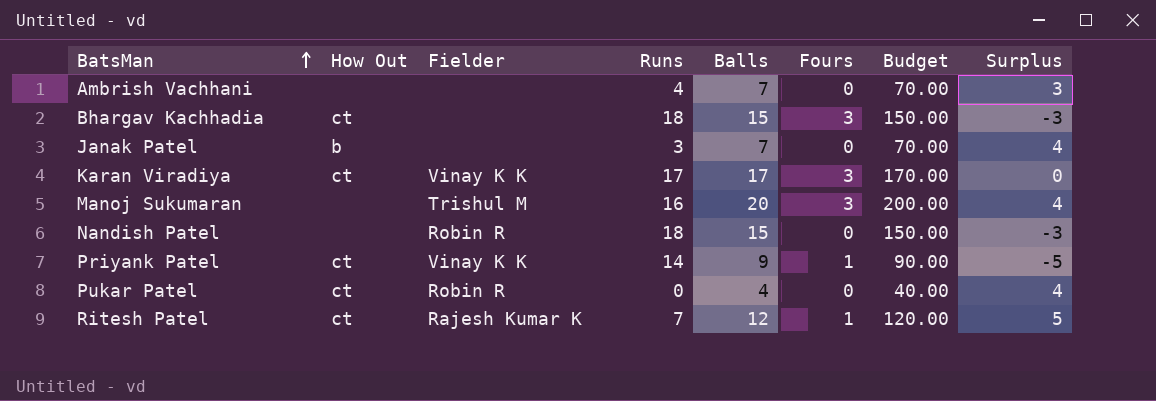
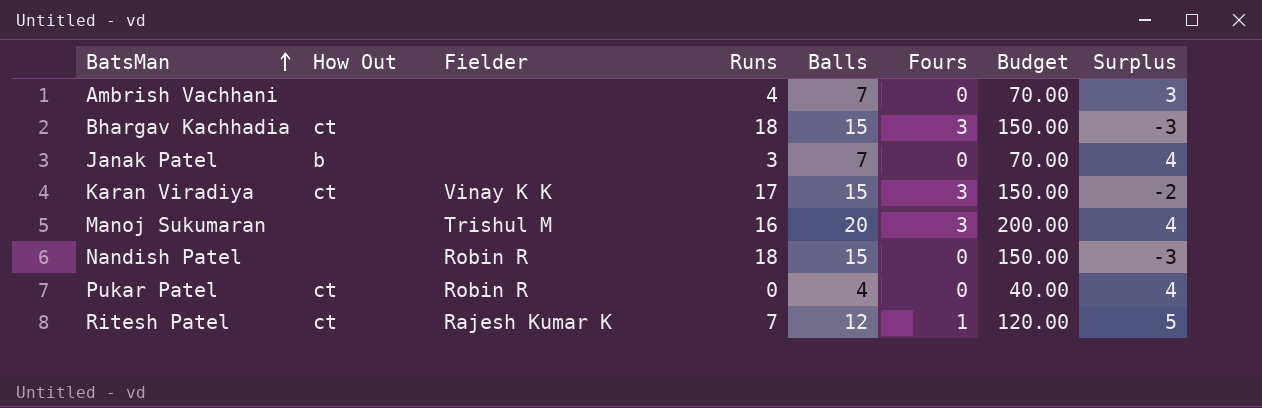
row Priyank Patel: ct | Vinay K K | 14 | 9 | 1 | 90.00 | -5 -> none
Karan Viradiya | Balls: 17 -> 15
Karan Viradiya | Budget: 170.00 -> 150.00
Karan Viradiya | Surplus: 0 -> -2

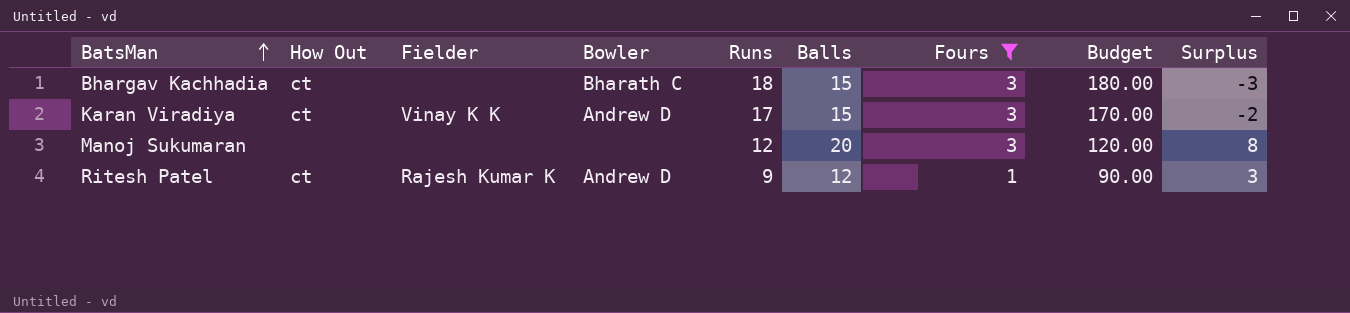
filter: none -> Fours != 0
column Bowler | position: none -> 4
column Budget | formula: [Balls] * 10 -> [Runs] * 10
Manoj Sukumaran | Fielder: Trishul M -> none
Manoj Sukumaran | Runs: 16 -> 12
Manoj Sukumaran | Surplus: 4 -> 8
Ritesh Patel | Runs: 7 -> 9
Ritesh Patel | Surplus: 5 -> 3

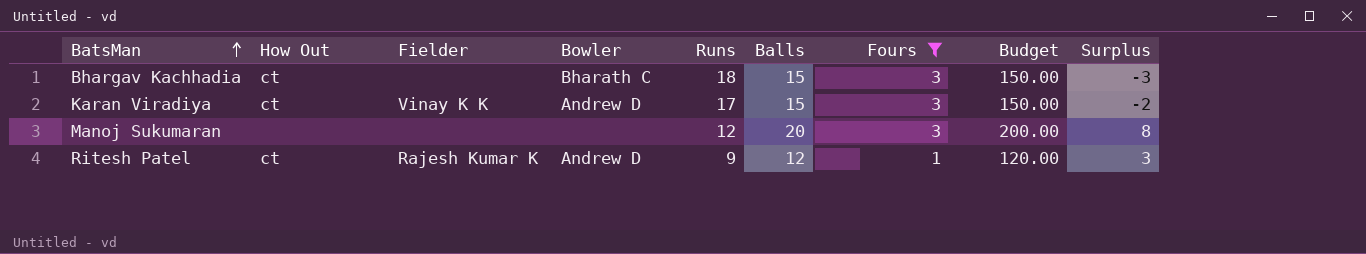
column Budget | formula: [Runs] * 10 -> [Balls] * 10

